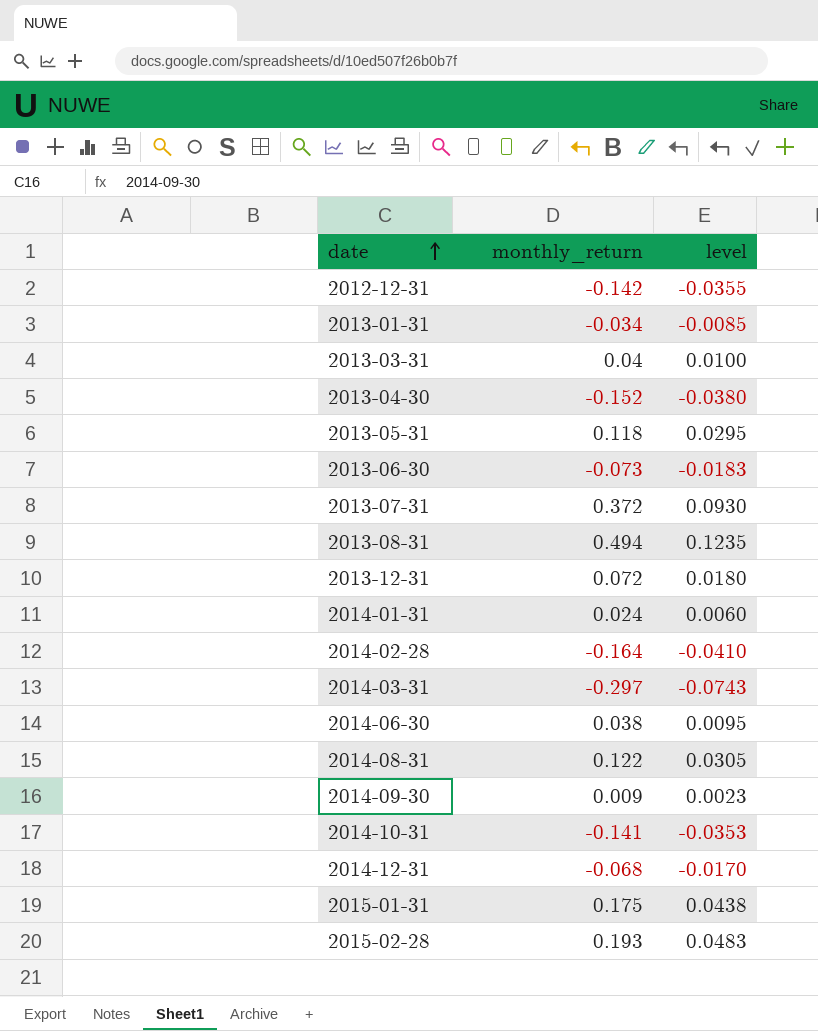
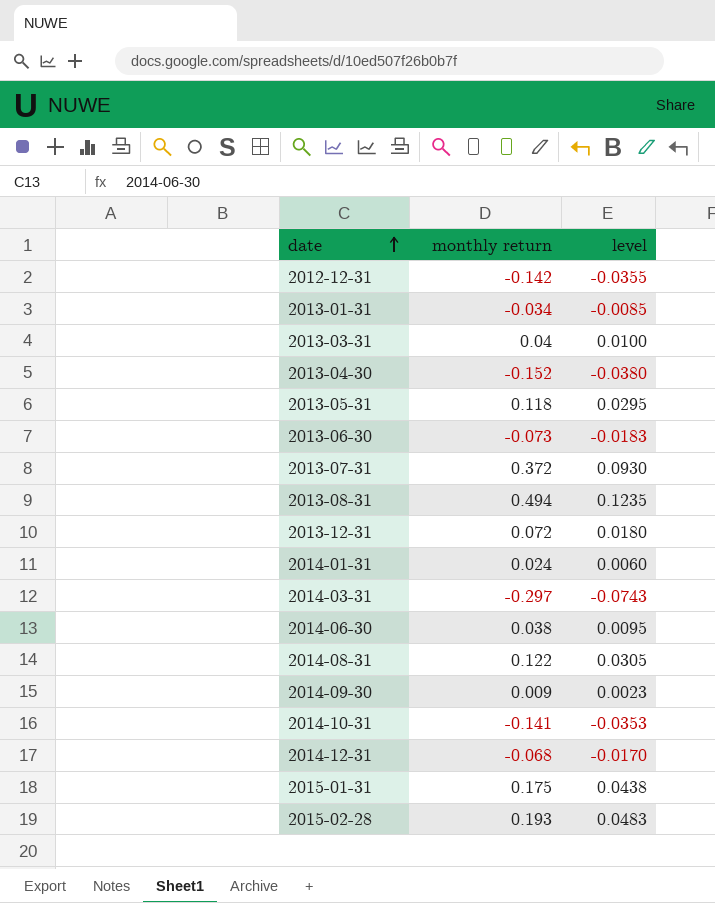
column name: monthly_return -> monthly return
row 2014-02-28: -0.164 | -0.0410 -> none

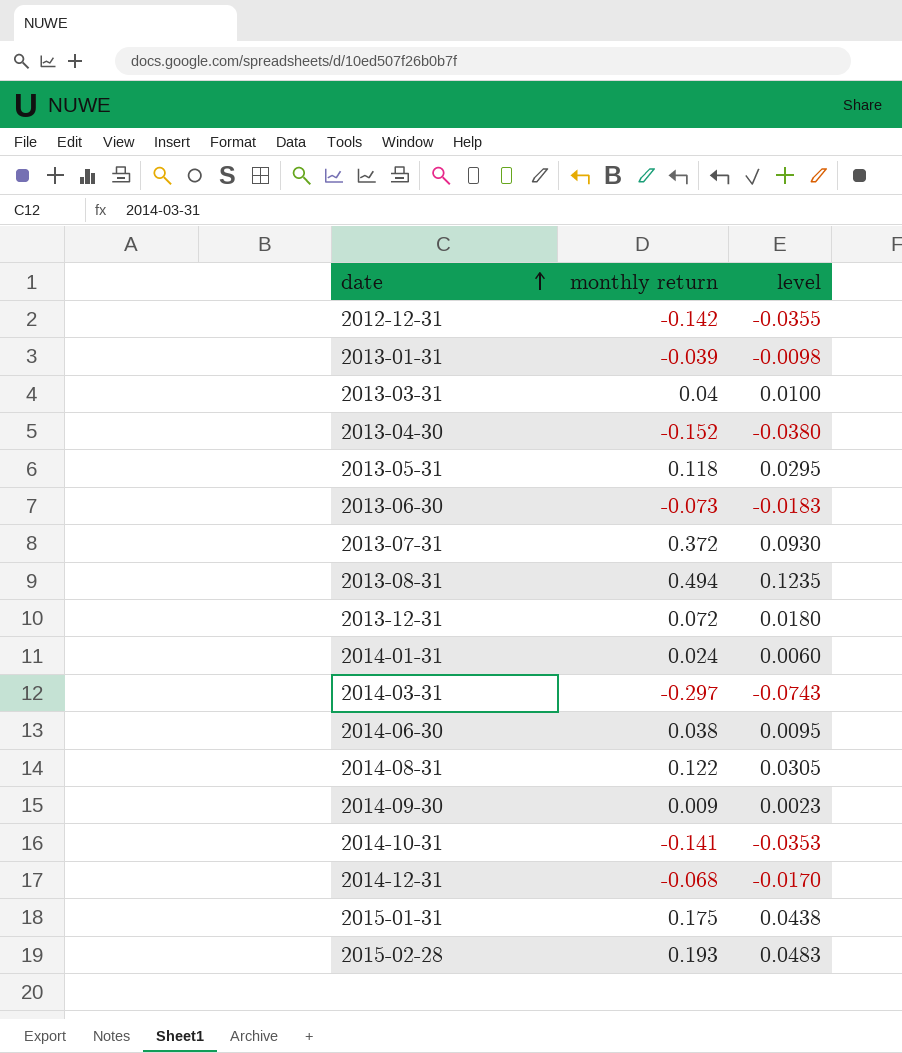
2013-01-31 | monthly return: -0.034 -> -0.039
2013-01-31 | level: -0.0085 -> -0.0098

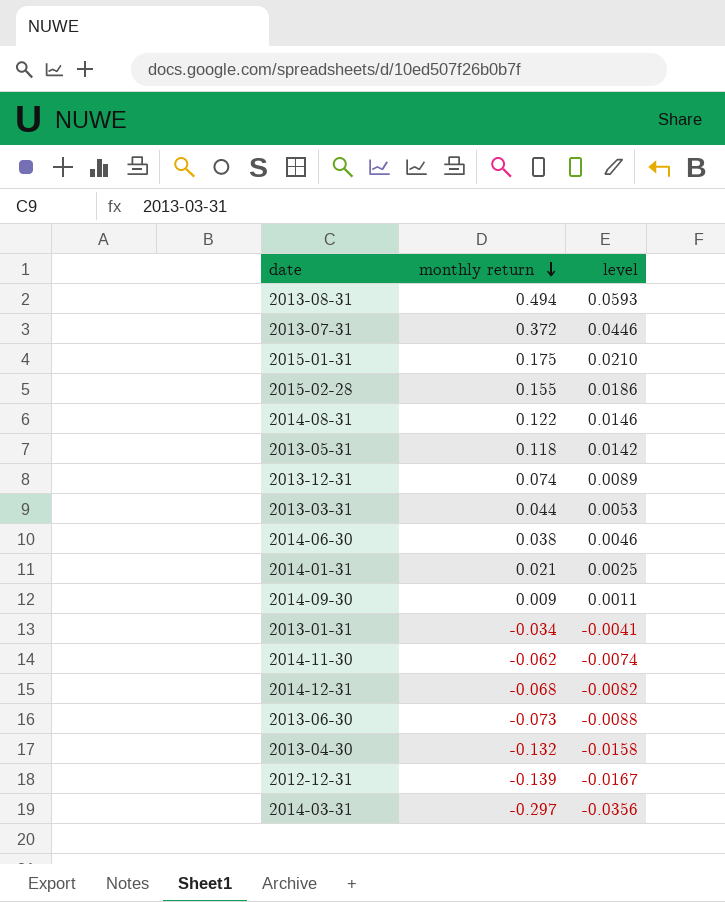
row order: date ascending -> monthly return descending
column level | formula: [monthly return] * 0.25 -> [monthly return] * 0.12
row 2014-10-31: -0.141 | -0.0353 -> none
2015-02-28 | monthly return: 0.193 -> 0.155
2013-12-31 | monthly return: 0.072 -> 0.074
2013-03-31 | monthly return: 0.04 -> 0.044
2014-01-31 | monthly return: 0.024 -> 0.021
2013-01-31 | monthly return: -0.039 -> -0.034
row 2014-11-30: none -> -0.062 | -0.0074
2013-04-30 | monthly return: -0.152 -> -0.132
2012-12-31 | monthly return: -0.142 -> -0.139

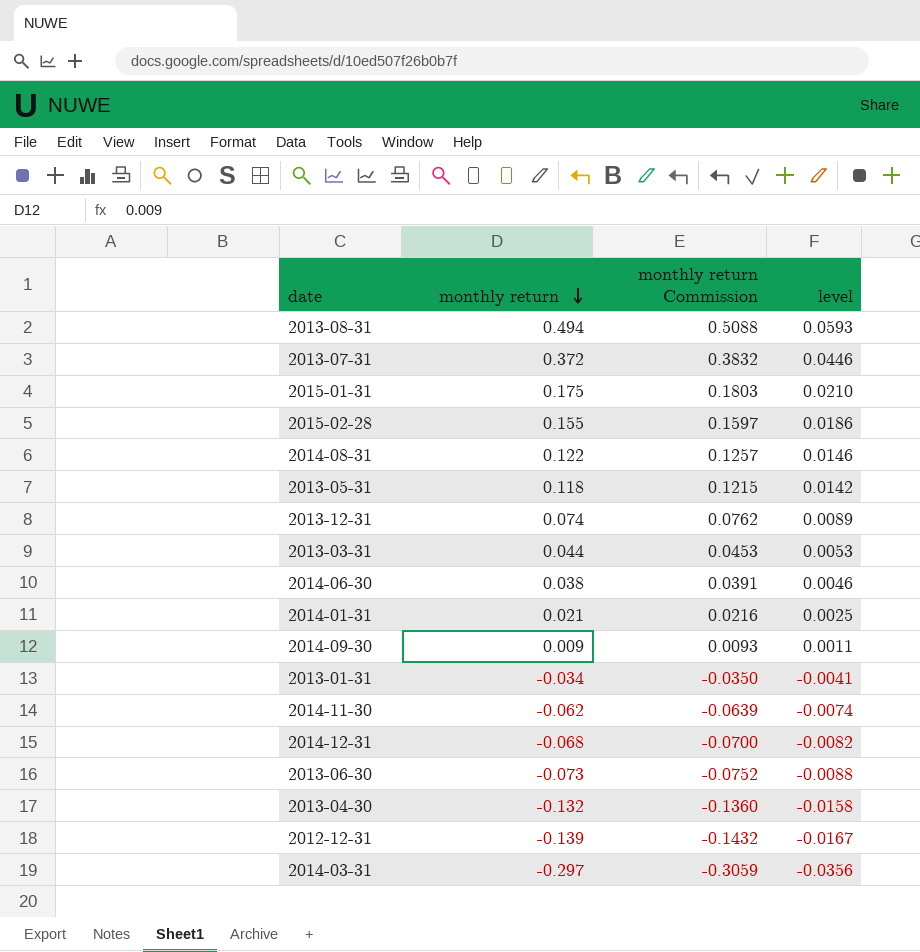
column monthly return Commission | formula: none -> [monthly return] * 1.03

